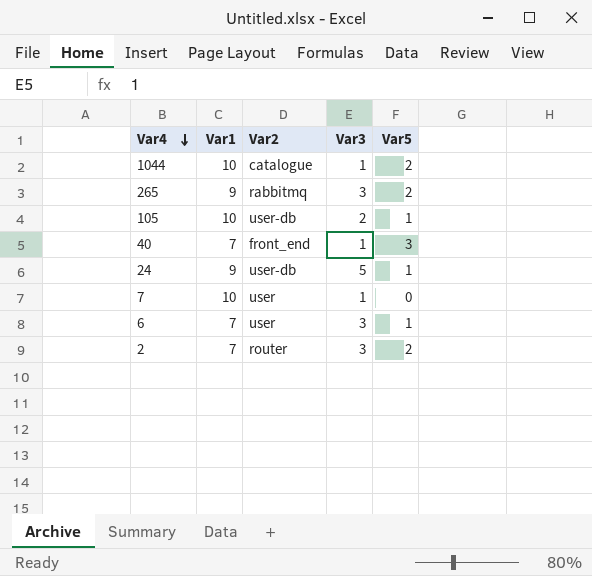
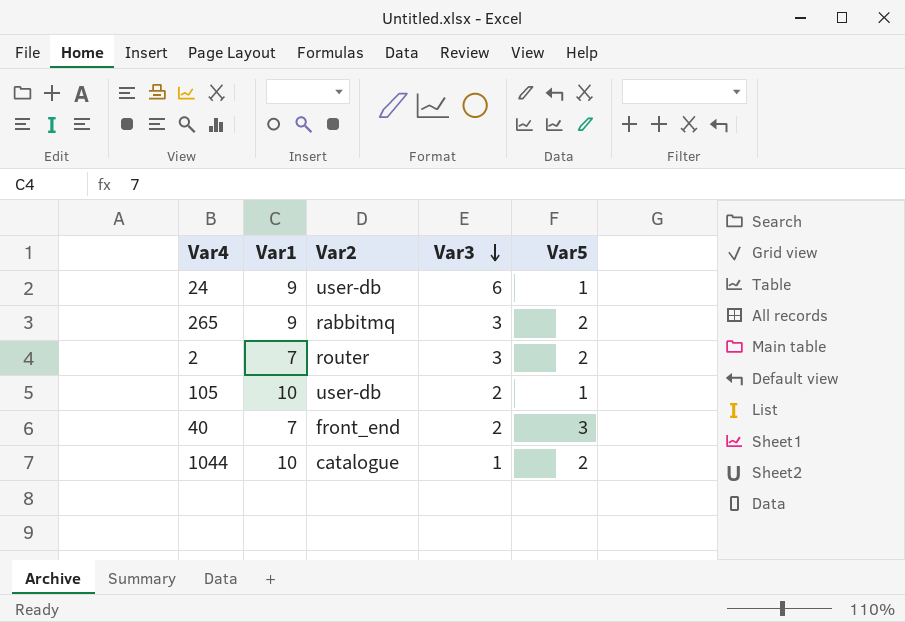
row order: Var4 descending -> Var3 descending
row 7: 10 | user | 1 | 0 -> none
row 6: 7 | user | 3 | 1 -> none
24 | Var3: 5 -> 6
40 | Var3: 1 -> 2

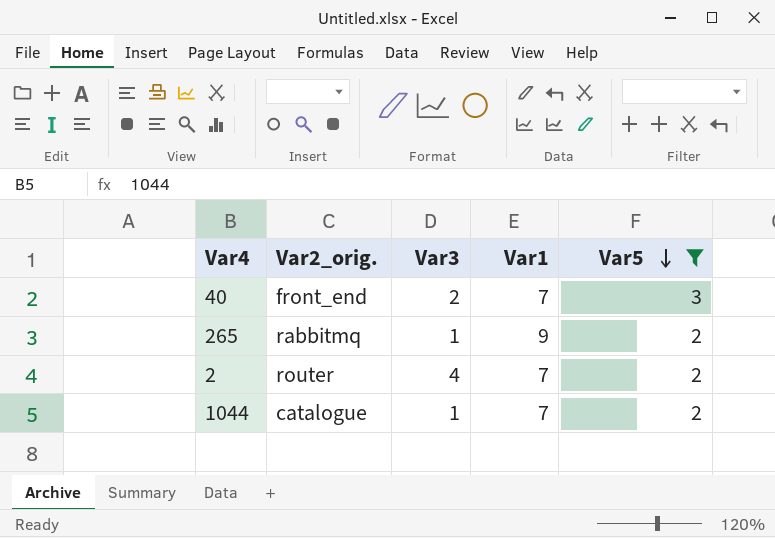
filter: none -> Var5 != 1
row order: Var3 descending -> Var5 descending
column name: Var2 -> Var2_orig.
column Var1 | position: 2 -> 4
265 | Var3: 3 -> 1
2 | Var3: 3 -> 4
1044 | Var1: 10 -> 7

